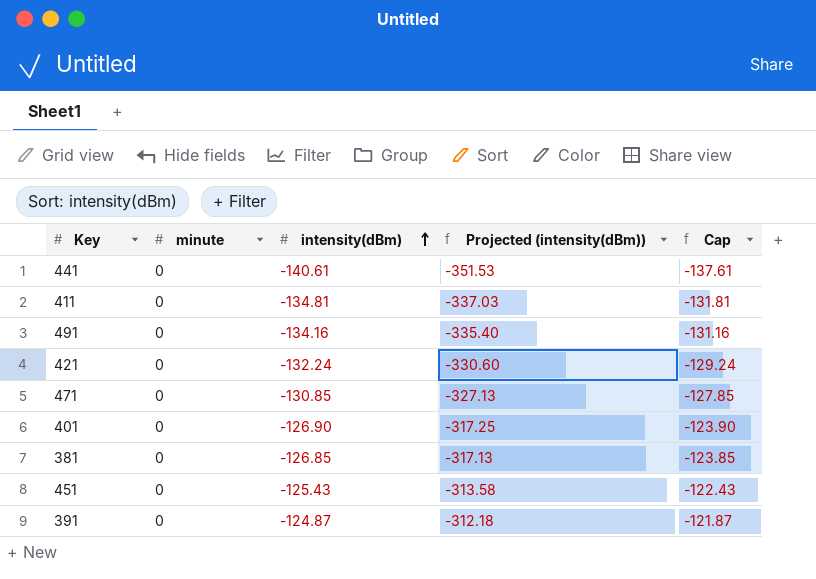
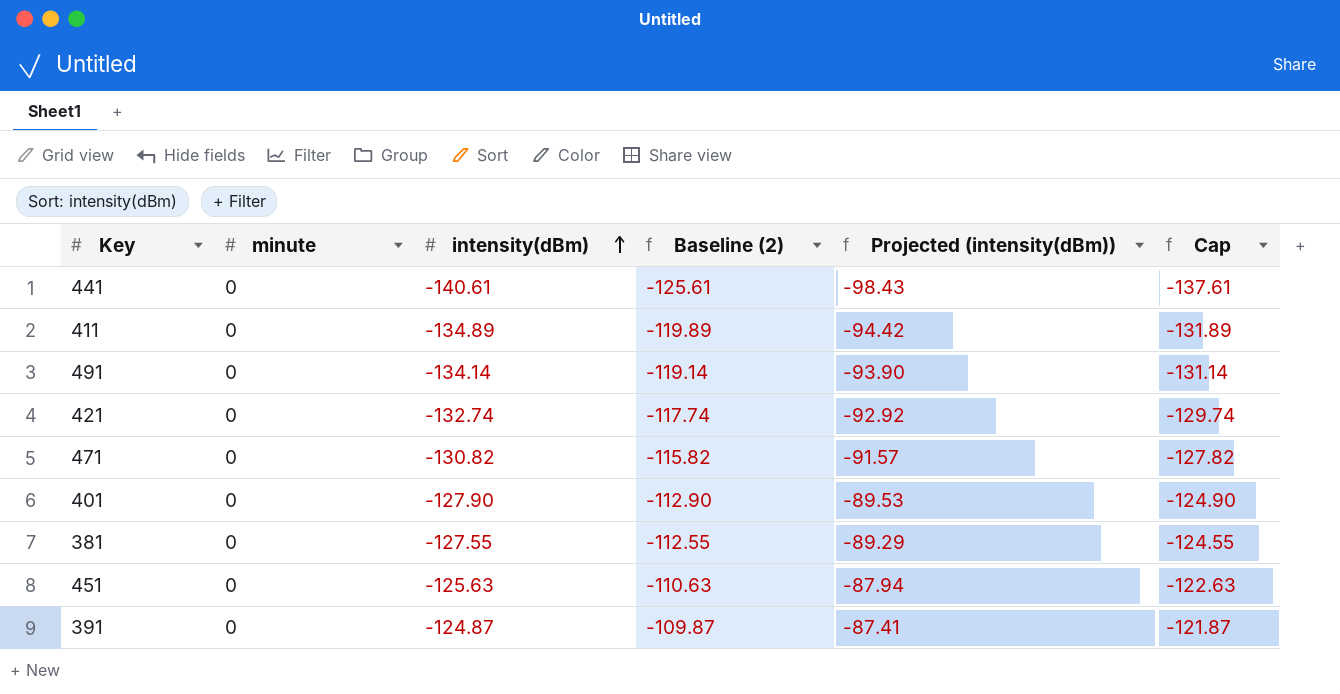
column Baseline (2) | formula: none -> [intensity(dBm)] + 15
column Projected (intensity(dBm)) | formula: [intensity(dBm)] * 2.5 -> [intensity(dBm)] * 0.7
411 | intensity(dBm): -134.81 -> -134.89
411 | Cap: -131.81 -> -131.89
491 | intensity(dBm): -134.16 -> -134.14
491 | Cap: -131.16 -> -131.14
421 | intensity(dBm): -132.24 -> -132.74
421 | Cap: -129.24 -> -129.74
471 | intensity(dBm): -130.85 -> -130.82
471 | Cap: -127.85 -> -127.82
401 | intensity(dBm): -126.90 -> -127.90
401 | Cap: -123.90 -> -124.90
381 | intensity(dBm): -126.85 -> -127.55
381 | Cap: -123.85 -> -124.55
451 | intensity(dBm): -125.43 -> -125.63
451 | Cap: -122.43 -> -122.63

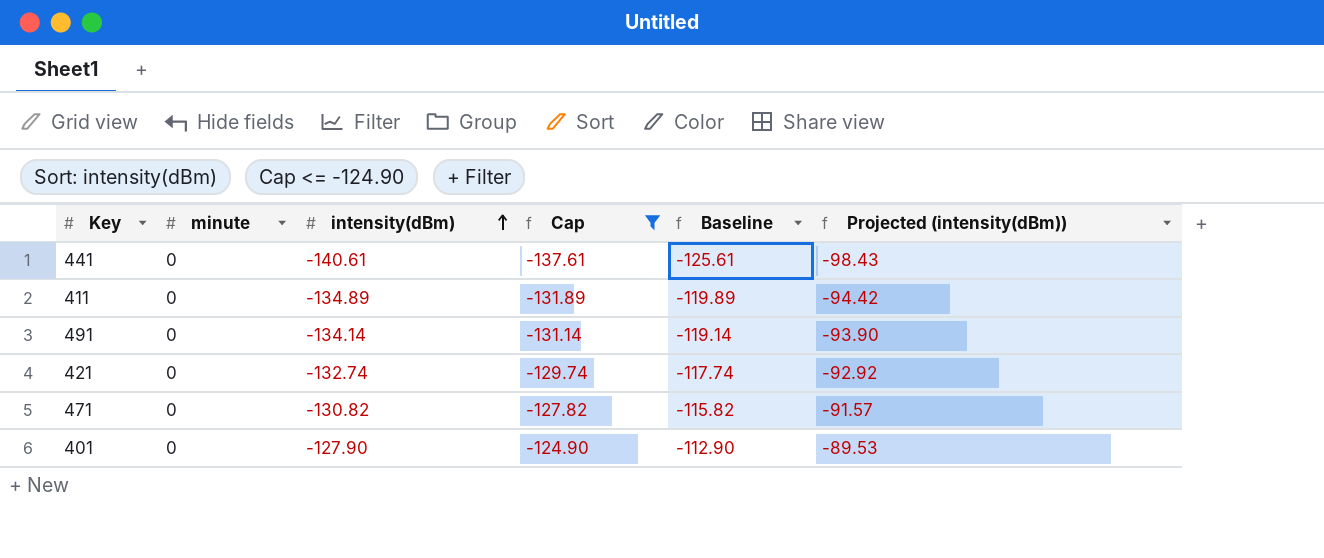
filter: none -> Cap <= -124.90
column Cap | position: 6 -> 4
column name: Baseline (2) -> Baseline

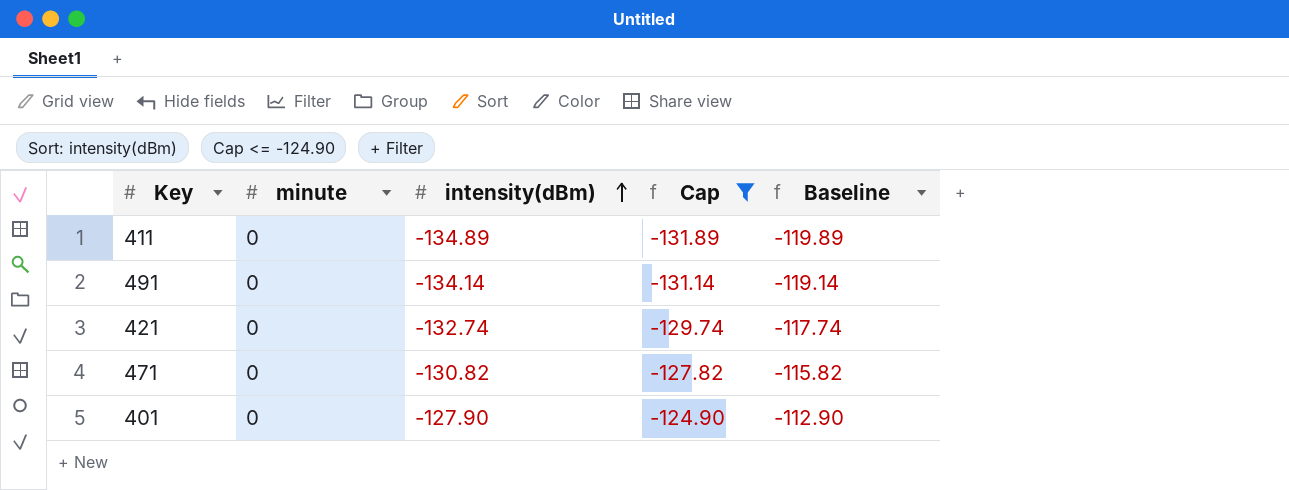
column Projected (intensity(dBm)) | formula: [intensity(dBm)] * 0.7 -> none
row 441: 0 | -140.61 | -137.61 | -125.61 | -98.43 -> none

